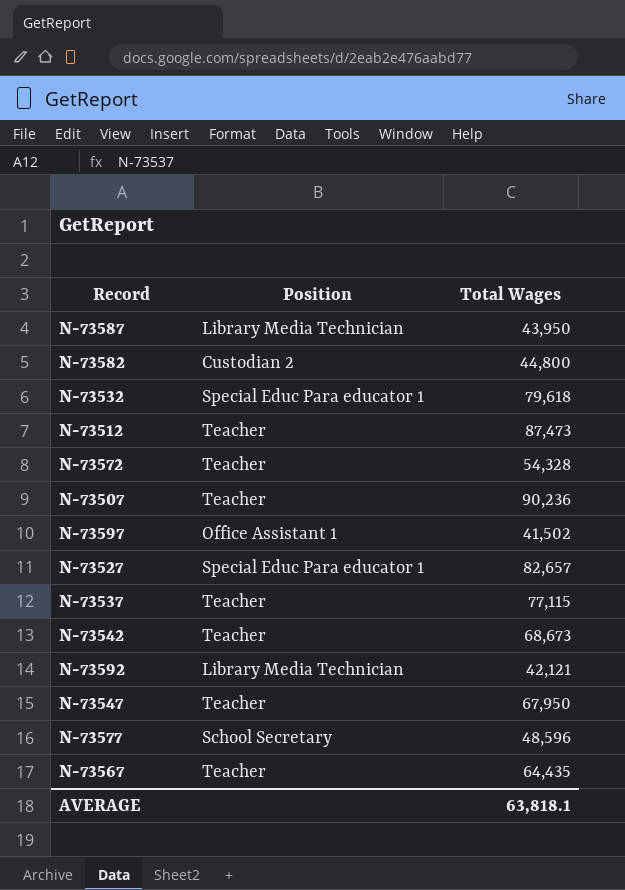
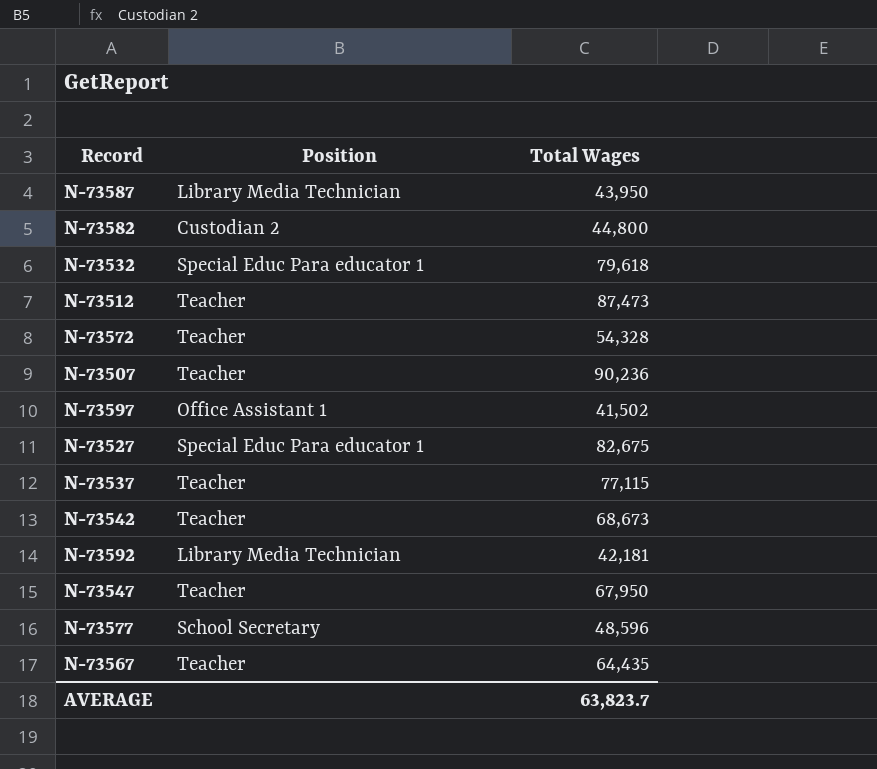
N-73527 | Total Wages: 82,657 -> 82,675
N-73592 | Total Wages: 42,121 -> 42,181
AVERAGE | Total Wages: 63,818.1 -> 63,823.7

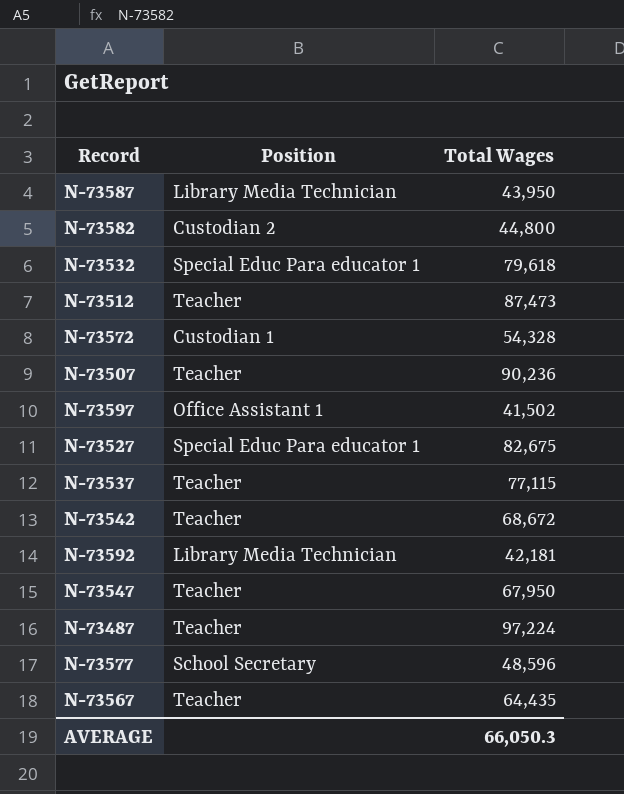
N-73572 | Position: Teacher -> Custodian 1
N-73542 | Total Wages: 68,673 -> 68,672
row N-73487: none -> Teacher | 97,224
AVERAGE | Total Wages: 63,823.7 -> 66,050.3

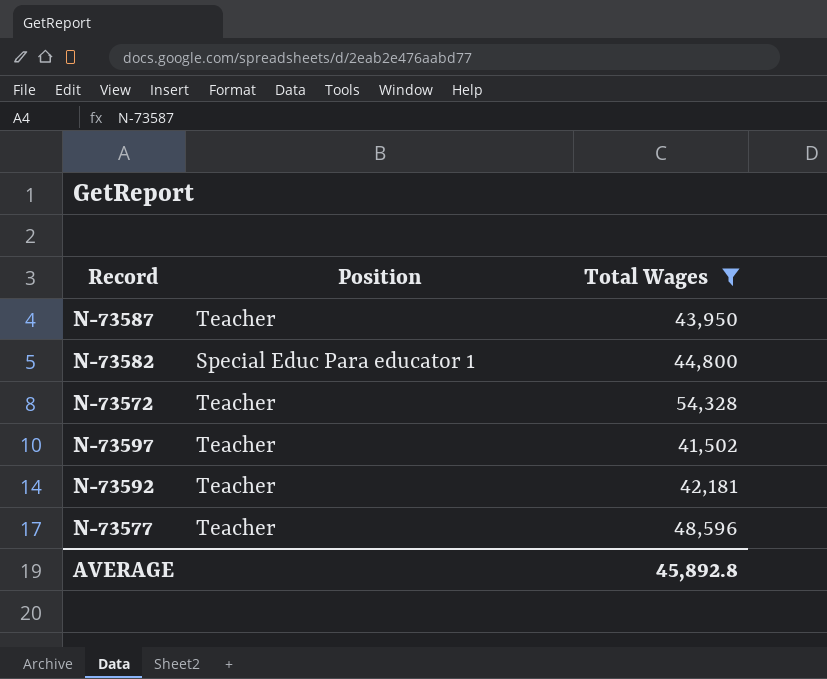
filter: none -> Total Wages <= 54,328
N-73587 | Position: Library Media Technician -> Teacher
N-73582 | Position: Custodian 2 -> Special Educ Para educator 1
N-73572 | Position: Custodian 1 -> Teacher
N-73597 | Position: Office Assistant 1 -> Teacher
N-73592 | Position: Library Media Technician -> Teacher
N-73577 | Position: School Secretary -> Teacher
AVERAGE | Total Wages: 66,050.3 -> 45,892.8

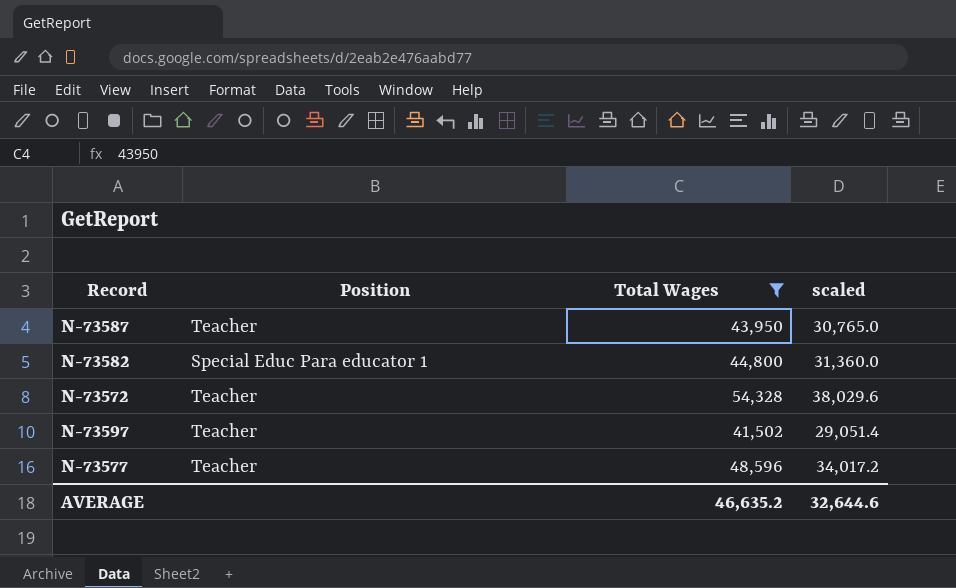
column scaled | formula: none -> [Total Wages] * 0.7
row N-73592: Teacher | 42,181 -> none
AVERAGE | Total Wages: 45,892.8 -> 46,635.2

